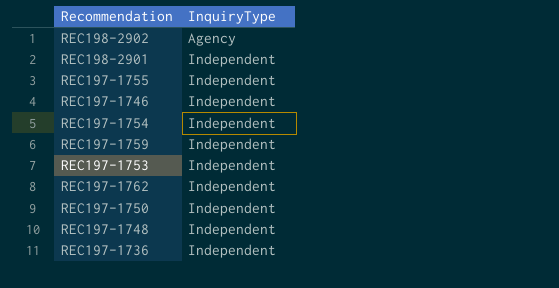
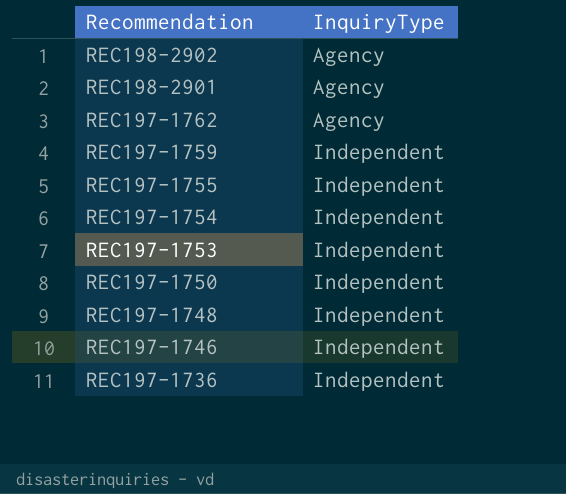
row order: InquiryType ascending -> Recommendation descending
REC198-2901 | InquiryType: Independent -> Agency
REC197-1762 | InquiryType: Independent -> Agency

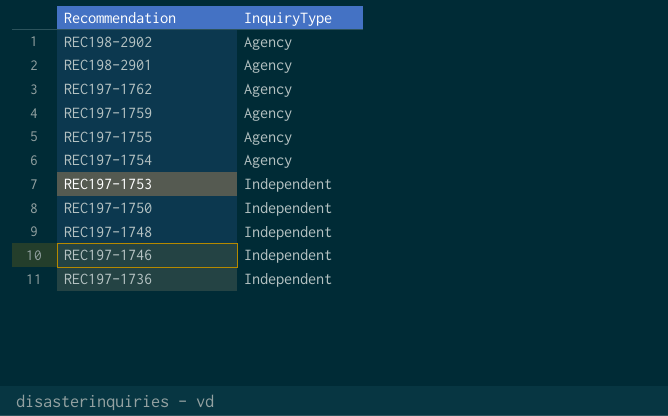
REC197-1759 | InquiryType: Independent -> Agency
REC197-1755 | InquiryType: Independent -> Agency
REC197-1754 | InquiryType: Independent -> Agency

